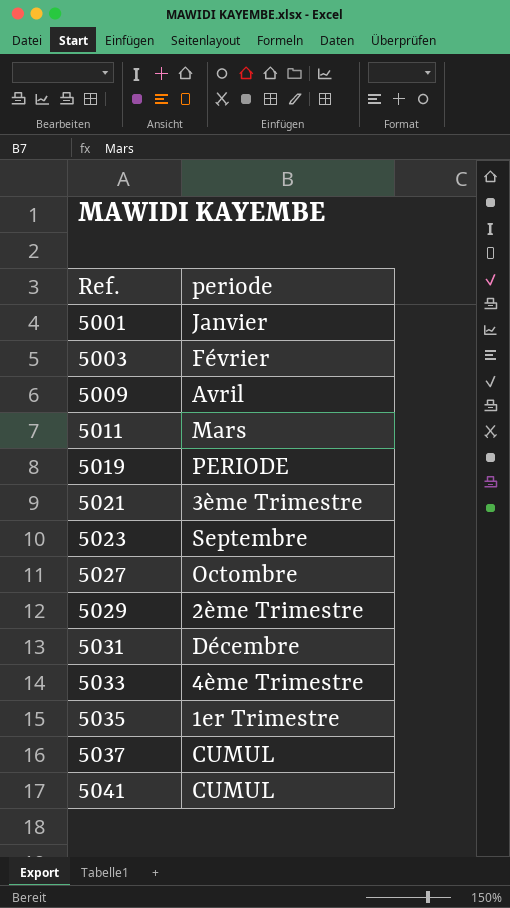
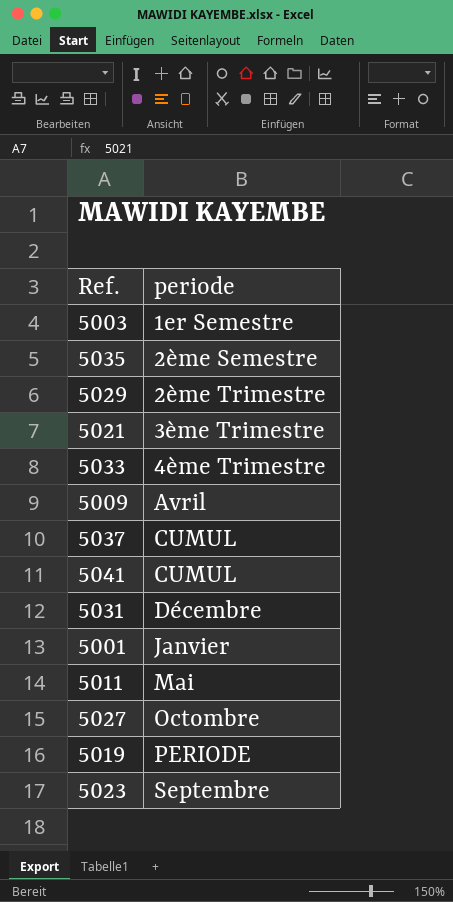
row order: Ref. ascending -> periode ascending
5003 | periode: Février -> 1er Semestre
5035 | periode: 1er Trimestre -> 2ème Semestre
5011 | periode: Mars -> Mai

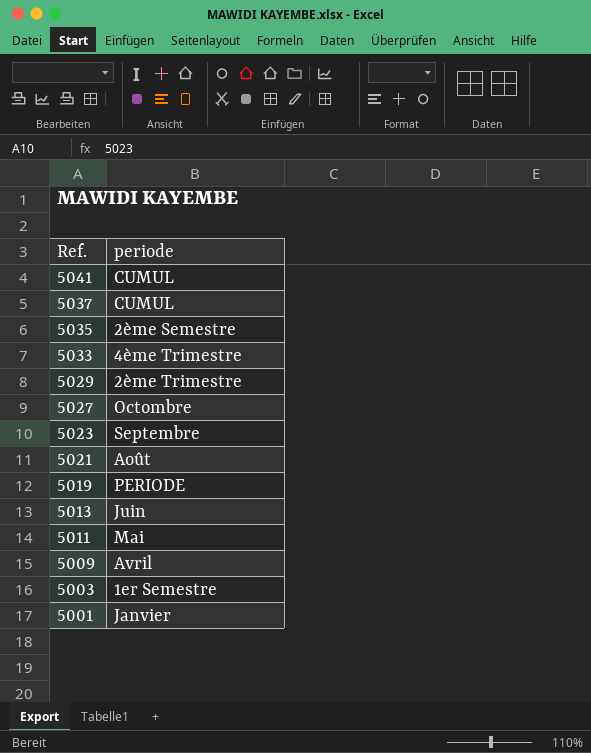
row order: periode ascending -> Ref. descending
row 5031: Décembre -> none
5021 | periode: 3ème Trimestre -> Août
row 5013: none -> Juin

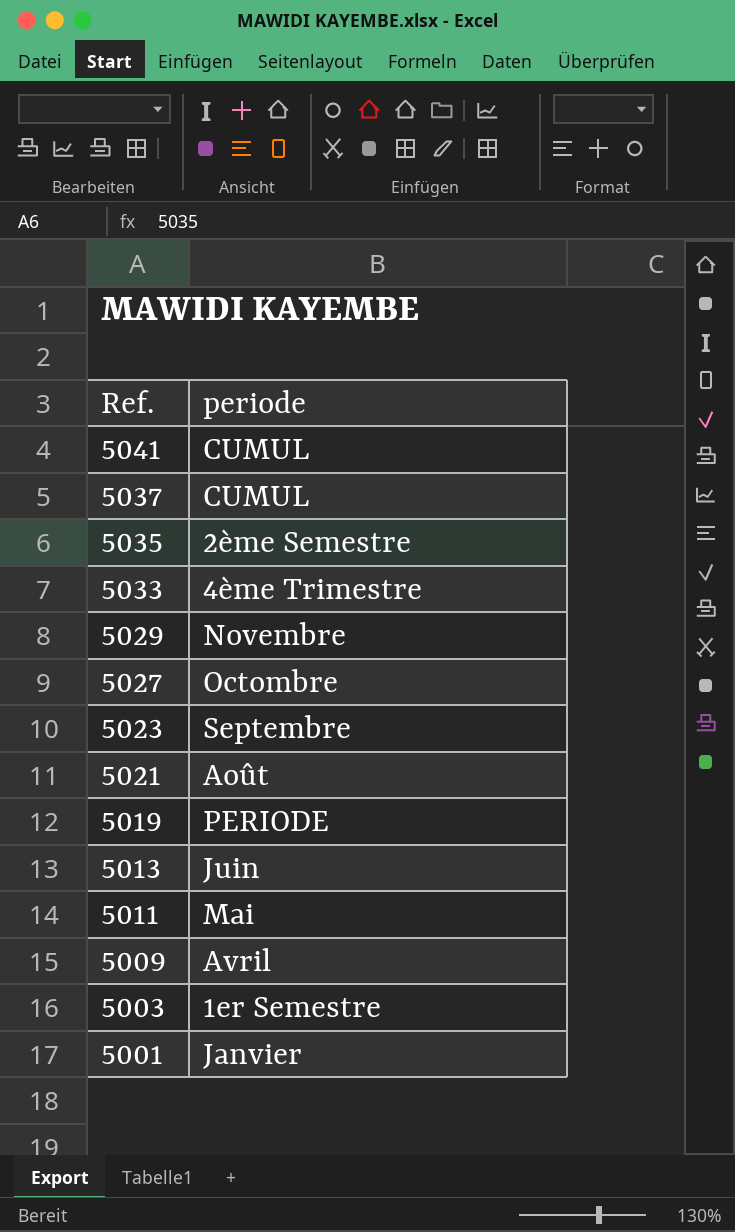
5029 | periode: 2ème Trimestre -> Novembre

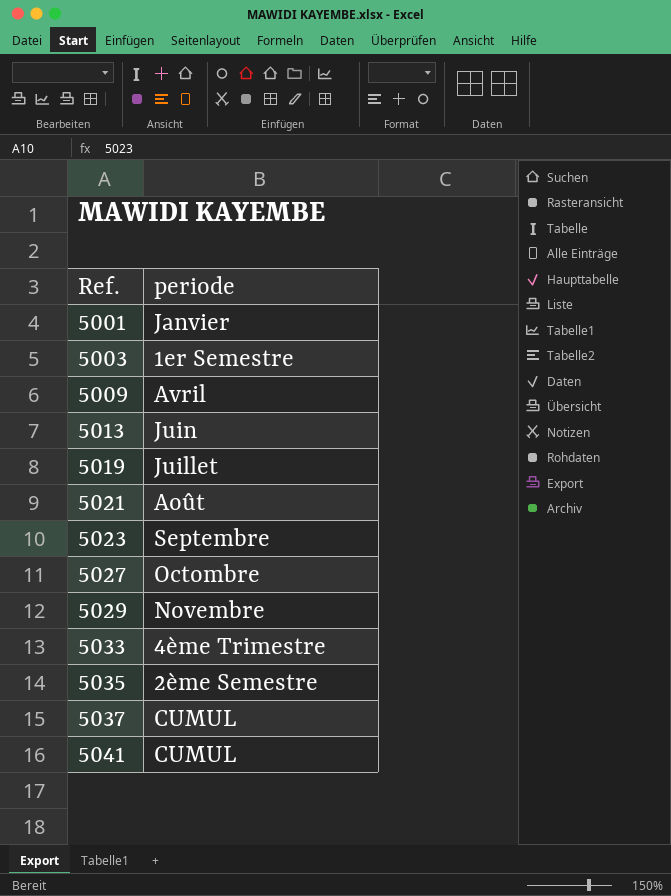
row order: Ref. descending -> Ref. ascending
row 5011: Mai -> none
5019 | periode: PERIODE -> Juillet

